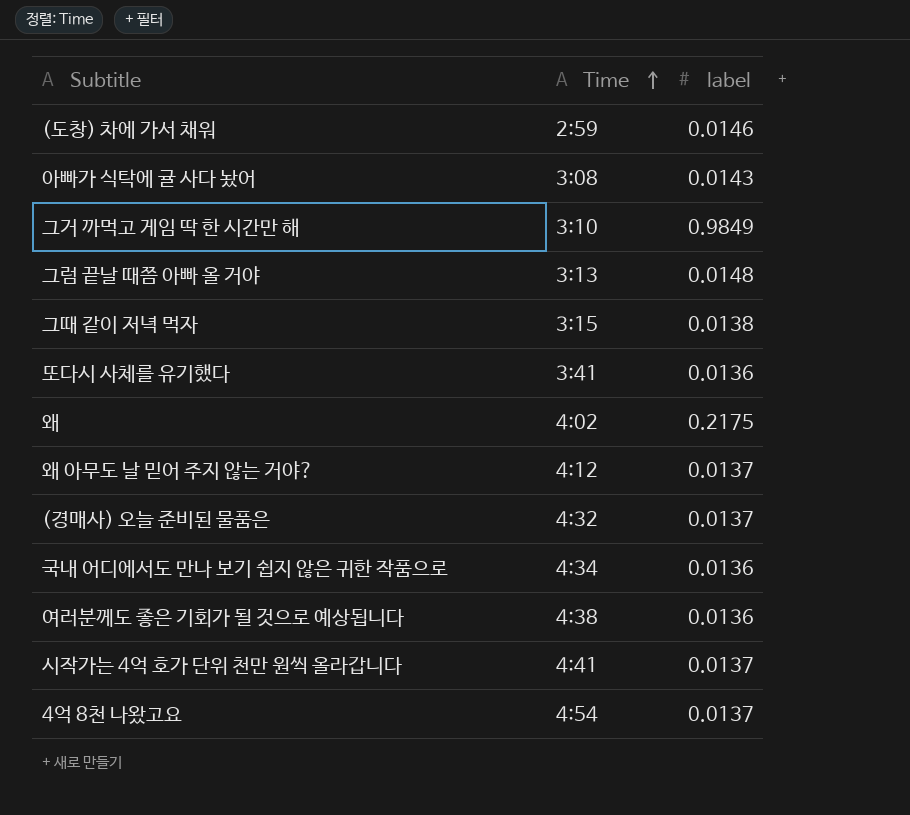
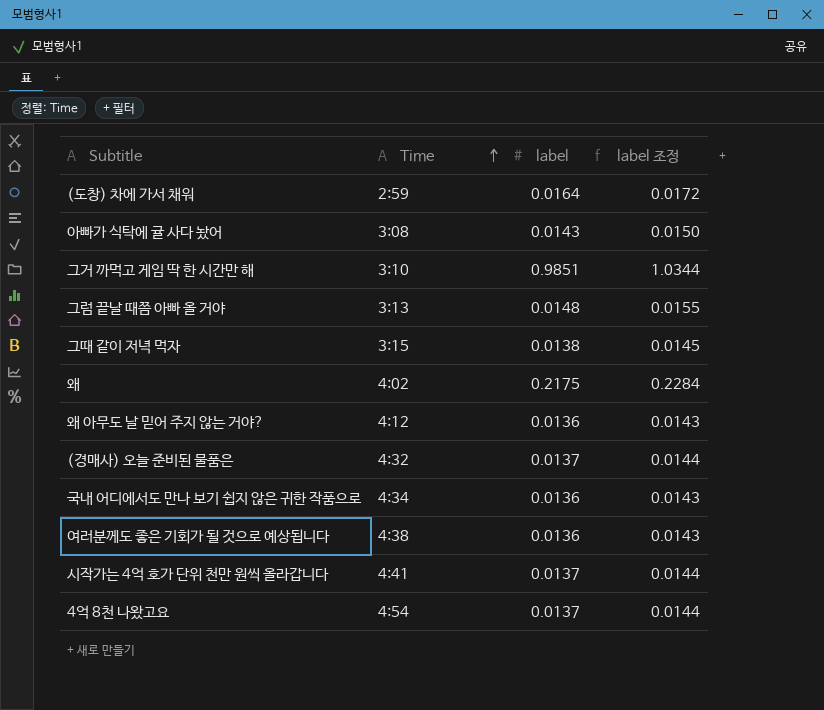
column label 조정 | formula: none -> [label] * 1.05
row 또다시 사체를 유기했다: 3:41 | 0.0136 -> none
(도창) 차에 가서 채워 | label: 0.0146 -> 0.0164
그거 까먹고 게임 딱 한 시간만 해 | label: 0.9849 -> 0.9851
왜 아무도 날 믿어 주지 않는 거야? | label: 0.0137 -> 0.0136

